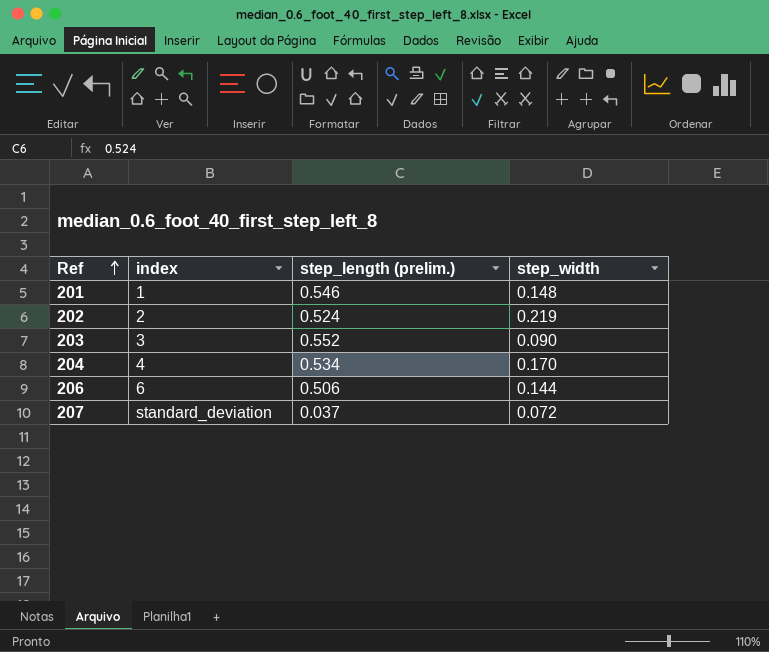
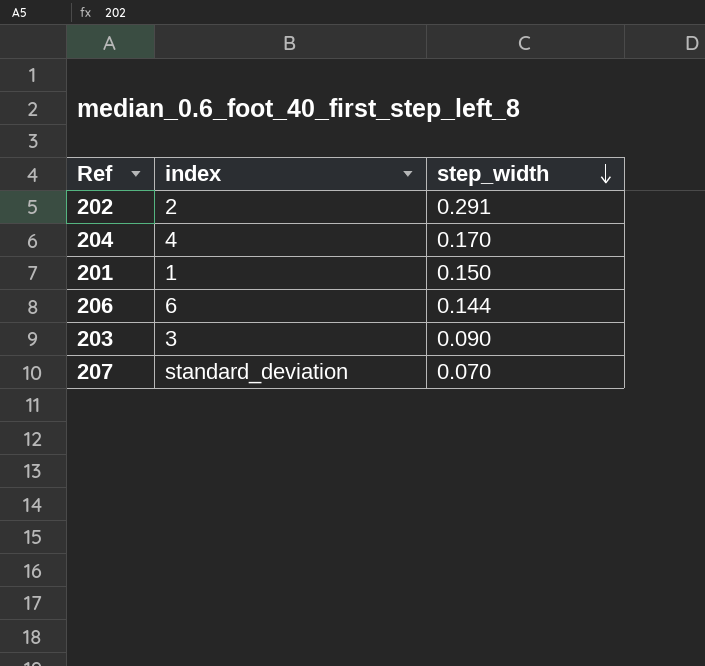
row order: Ref ascending -> step_width descending
column step_length (prelim.) | position: 3 -> none
202 | step_width: 0.219 -> 0.291
201 | step_width: 0.148 -> 0.150
207 | step_width: 0.072 -> 0.070

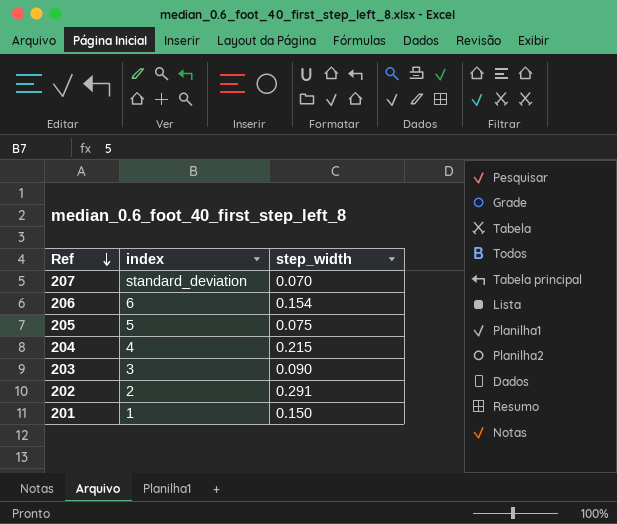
row order: step_width descending -> Ref descending
206 | step_width: 0.144 -> 0.154
row 205: none -> 5 | 0.075
204 | step_width: 0.170 -> 0.215

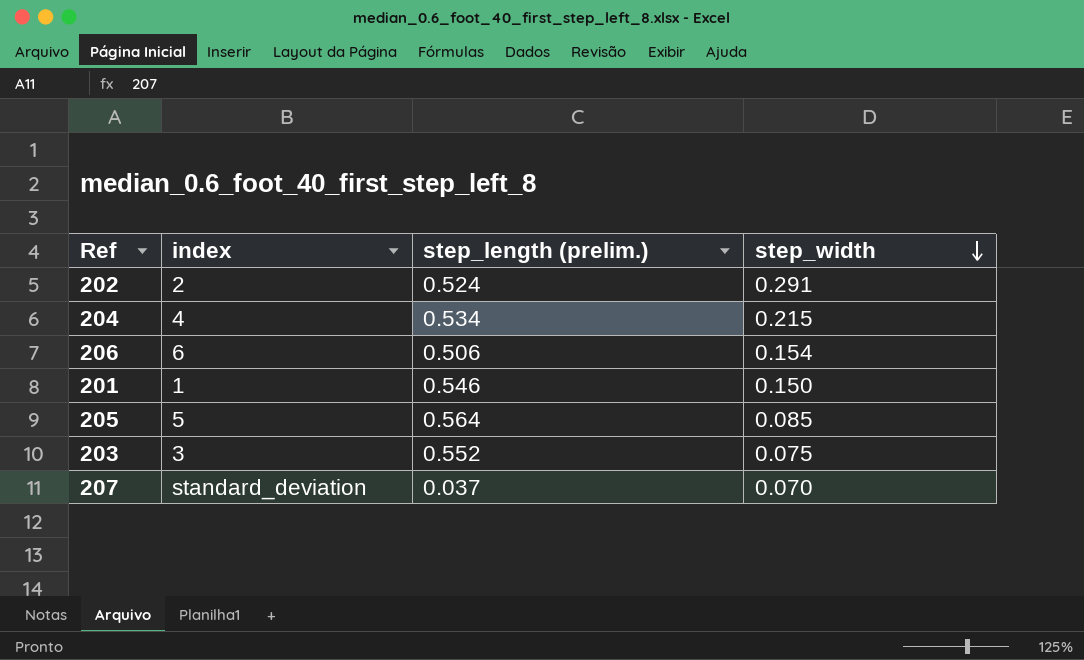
row order: Ref descending -> step_width descending
column step_length (prelim.) | position: none -> 3
205 | step_width: 0.075 -> 0.085
203 | step_width: 0.090 -> 0.075

